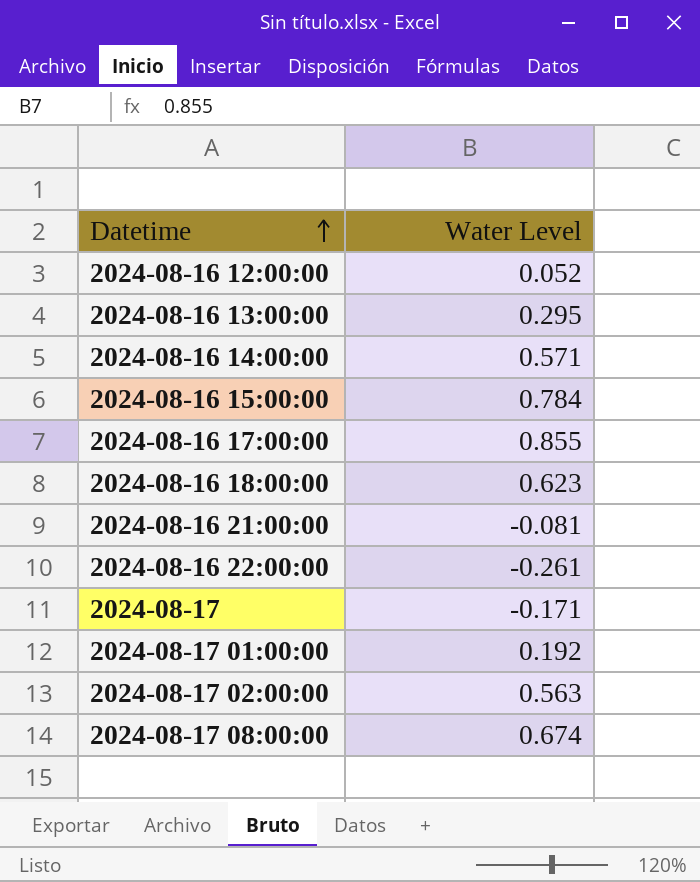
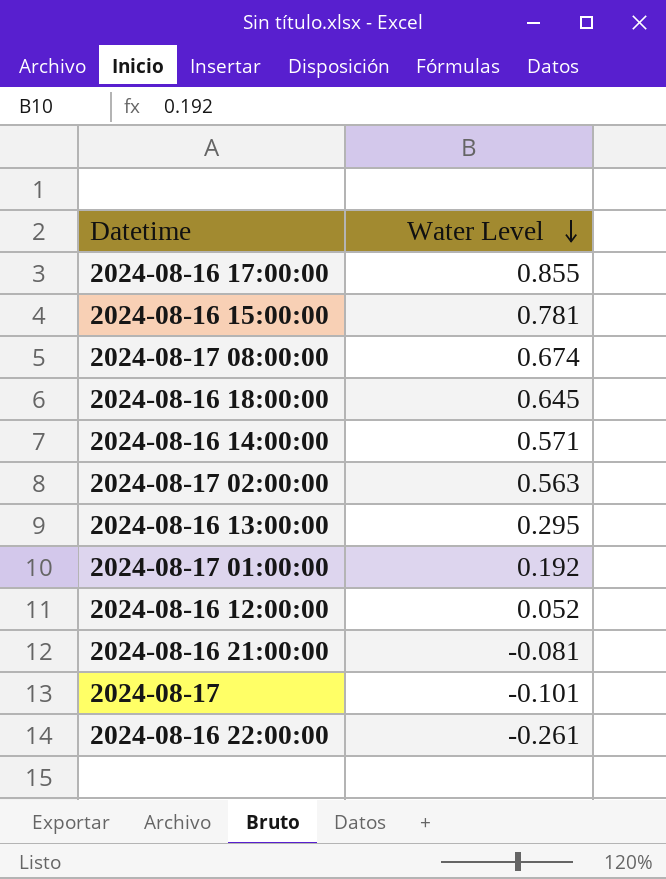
row order: Datetime ascending -> Water Level descending
2024-08-16 15:00:00 | Water Level: 0.784 -> 0.781
2024-08-16 18:00:00 | Water Level: 0.623 -> 0.645
2024-08-17 | Water Level: -0.171 -> -0.101

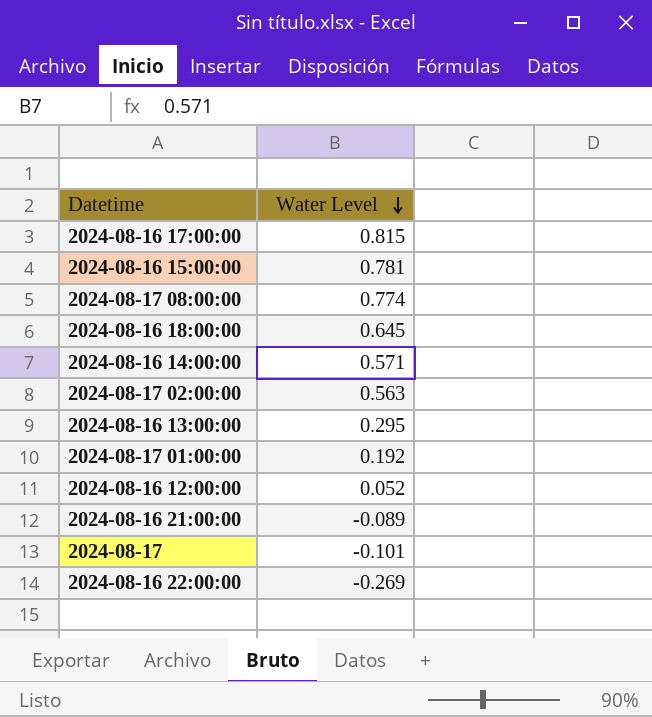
2024-08-16 17:00:00 | Water Level: 0.855 -> 0.815
2024-08-17 08:00:00 | Water Level: 0.674 -> 0.774
2024-08-16 21:00:00 | Water Level: -0.081 -> -0.089
2024-08-16 22:00:00 | Water Level: -0.261 -> -0.269

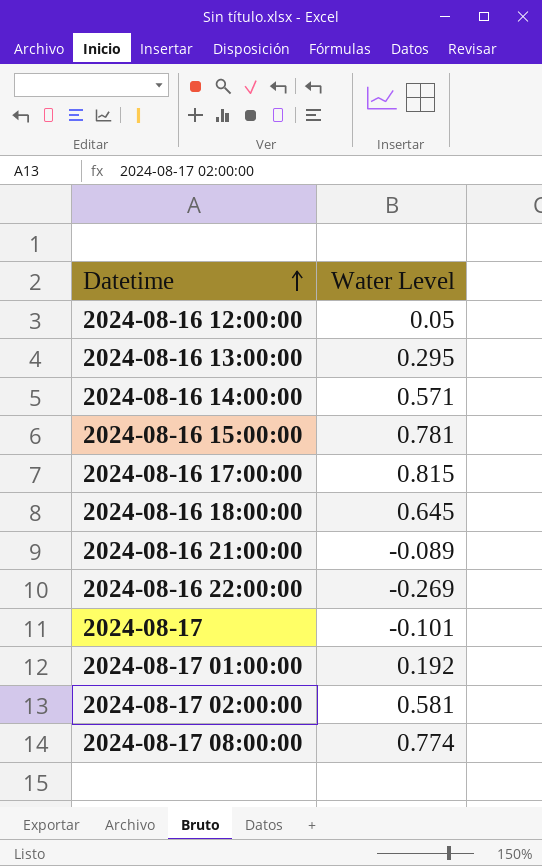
row order: Water Level descending -> Datetime ascending
2024-08-16 12:00:00 | Water Level: 0.052 -> 0.05
2024-08-17 02:00:00 | Water Level: 0.563 -> 0.581

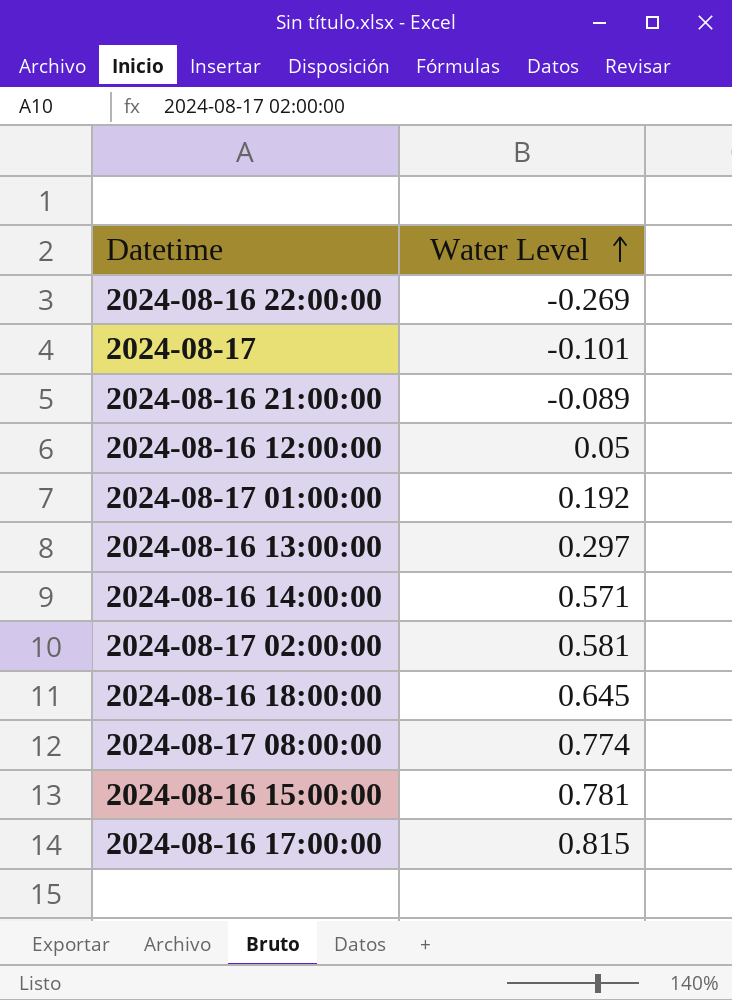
row order: Datetime ascending -> Water Level ascending
2024-08-16 13:00:00 | Water Level: 0.295 -> 0.297

